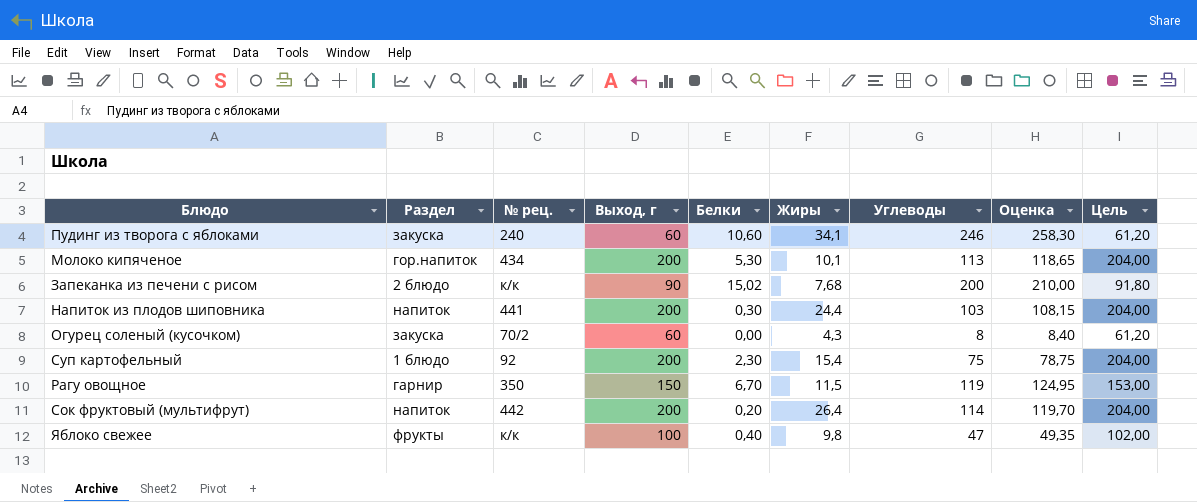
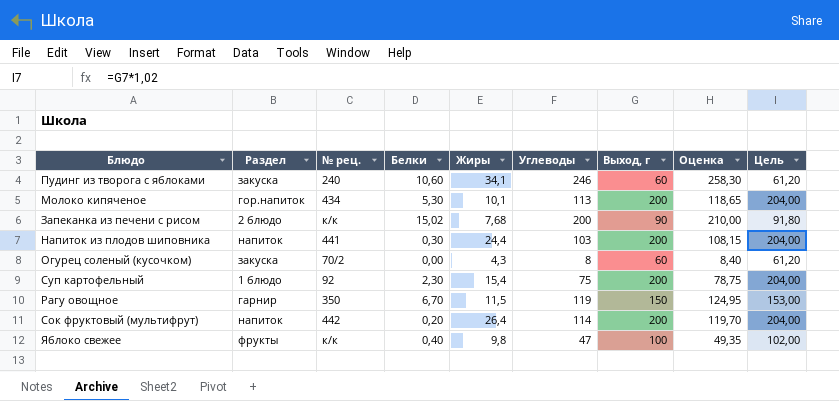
column Выход, г | position: 4 -> 7

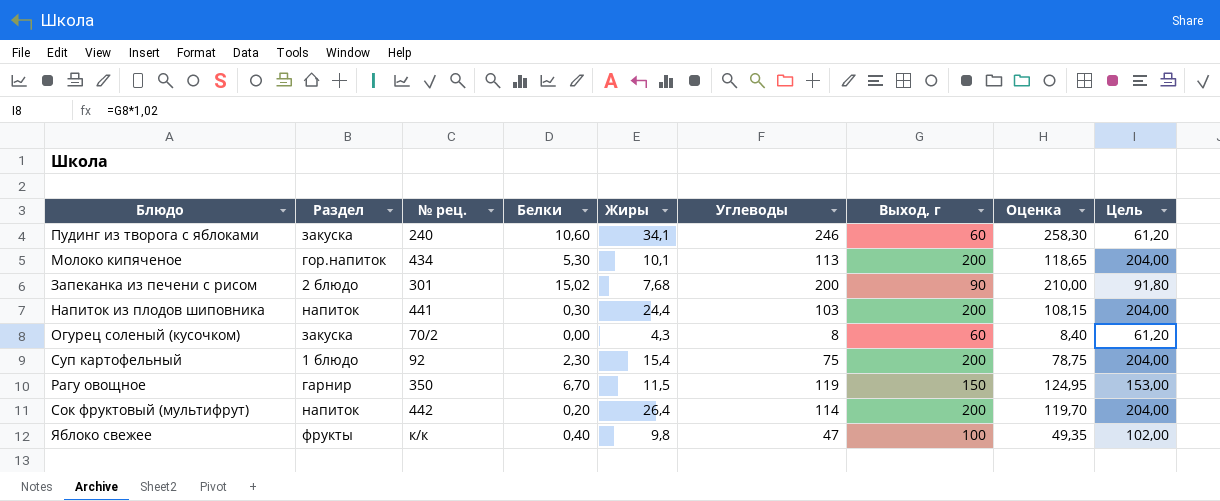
Запеканка из печени с рисом | № рец.: к/к -> 301

